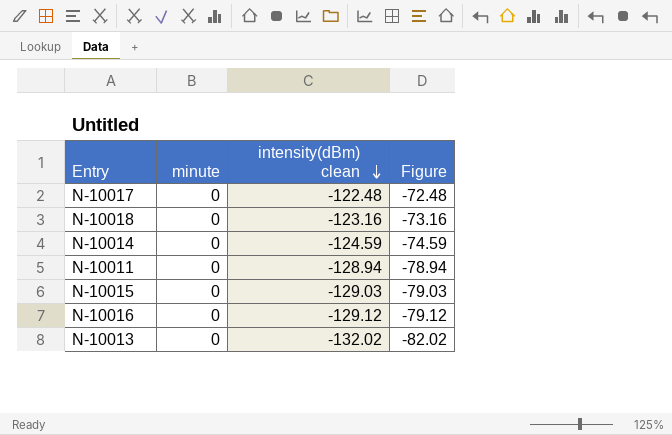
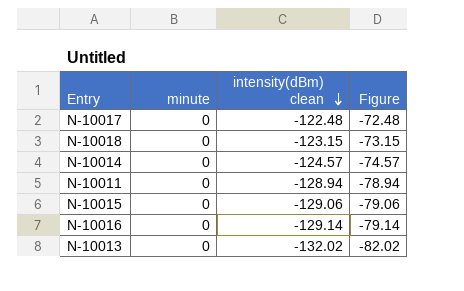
N-10018 | intensity(dBm) clean: -123.16 -> -123.15
N-10018 | Figure: -73.16 -> -73.15
N-10014 | intensity(dBm) clean: -124.59 -> -124.57
N-10014 | Figure: -74.59 -> -74.57
N-10015 | intensity(dBm) clean: -129.03 -> -129.06
N-10015 | Figure: -79.03 -> -79.06
N-10016 | intensity(dBm) clean: -129.12 -> -129.14
N-10016 | Figure: -79.12 -> -79.14

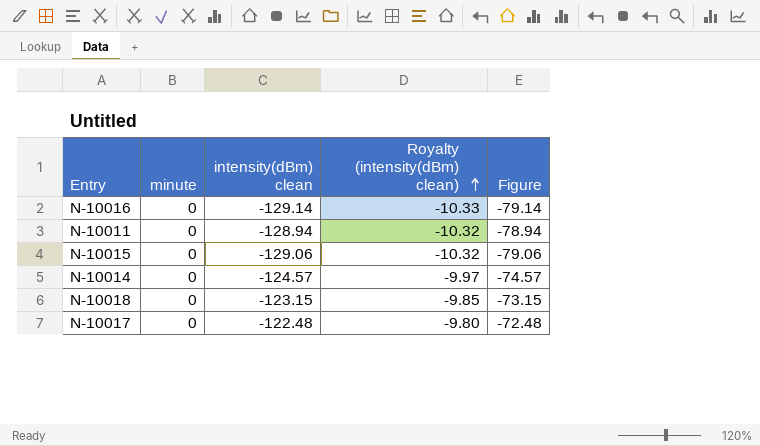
row order: intensity(dBm) clean descending -> Royalty (intensity(dBm) clean) ascending
column Royalty (intensity(dBm) clean) | formula: none -> [intensity(dBm) clean] * 0.08
row N-10013: 0 | -132.02 | -82.02 -> none

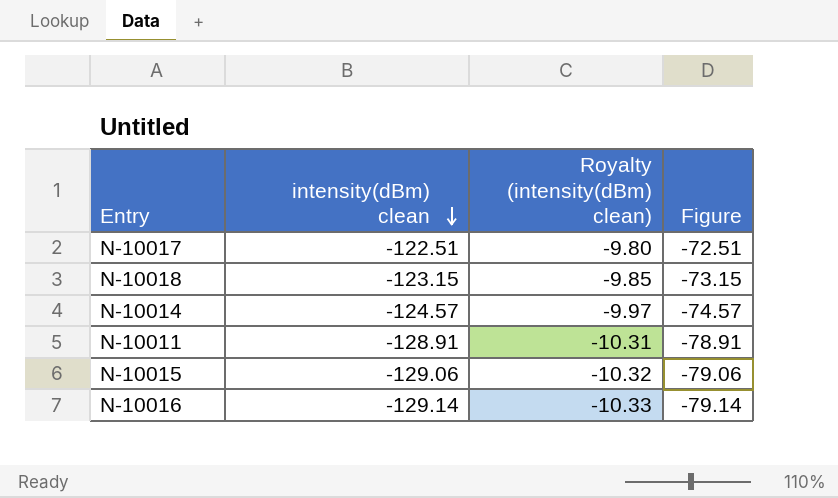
row order: Royalty (intensity(dBm) clean) ascending -> intensity(dBm) clean descending
column minute | position: 2 -> none
N-10017 | intensity(dBm) clean: -122.48 -> -122.51
N-10017 | Figure: -72.48 -> -72.51
N-10011 | intensity(dBm) clean: -128.94 -> -128.91
N-10011 | Royalty (intensity(dBm) clean): -10.32 -> -10.31
N-10011 | Figure: -78.94 -> -78.91

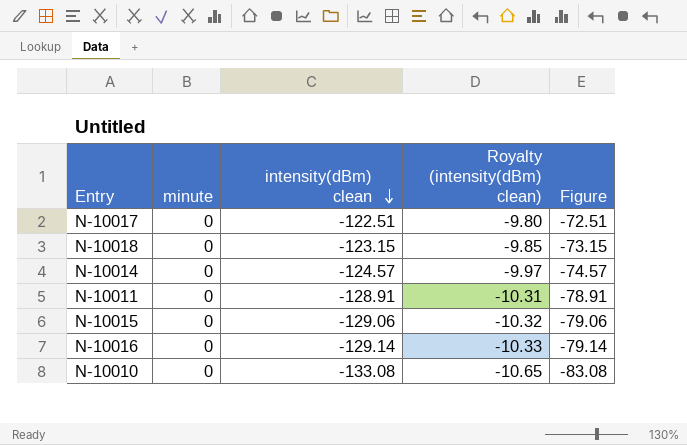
column minute | position: none -> 2
row N-10010: none -> 0 | -133.08 | -10.65 | -83.08

